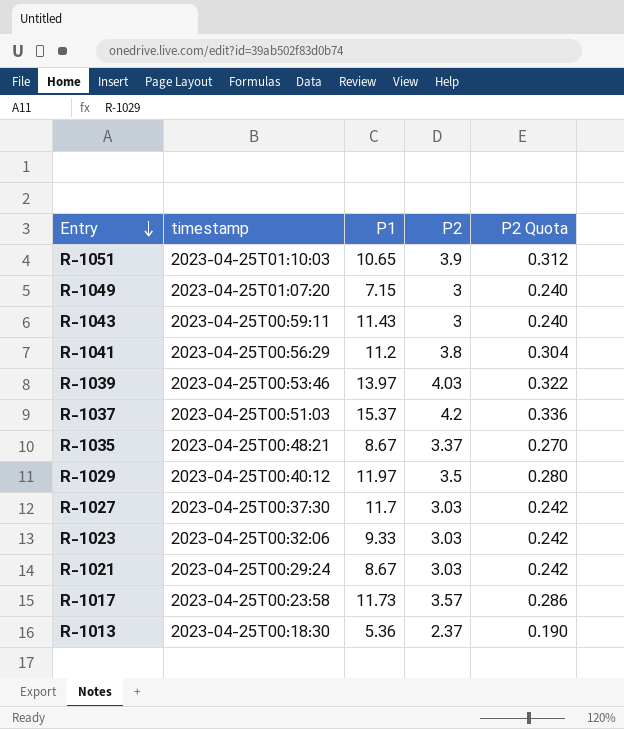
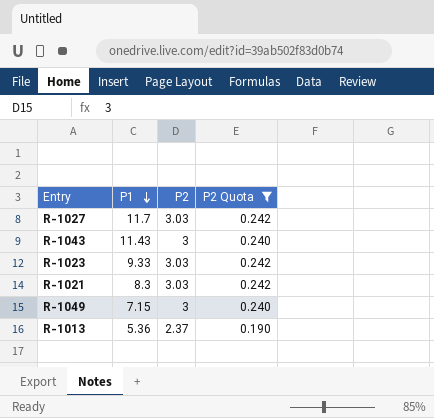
filter: none -> P2 Quota <= 0.242
row order: Entry descending -> P1 descending
column timestamp | position: 2 -> none
R-1021 | P1: 8.67 -> 8.3

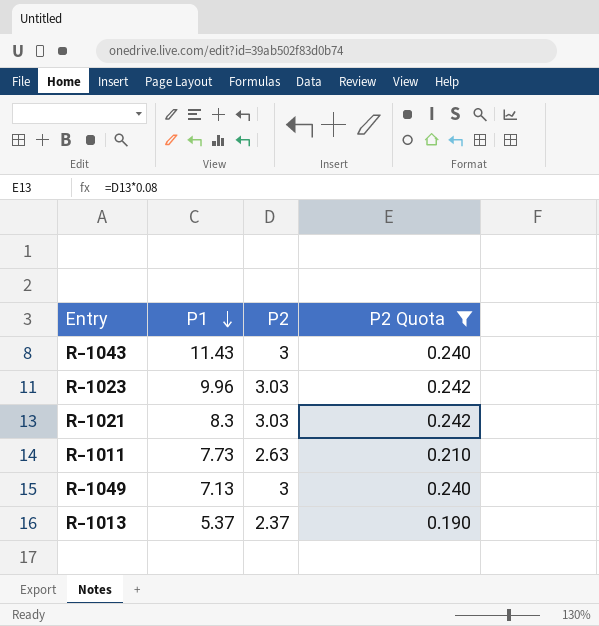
row R-1027: 11.7 | 3.03 | 0.242 -> none
R-1023 | P1: 9.33 -> 9.96
row R-1011: none -> 7.73 | 2.63 | 0.210
R-1049 | P1: 7.15 -> 7.13
R-1013 | P1: 5.36 -> 5.37

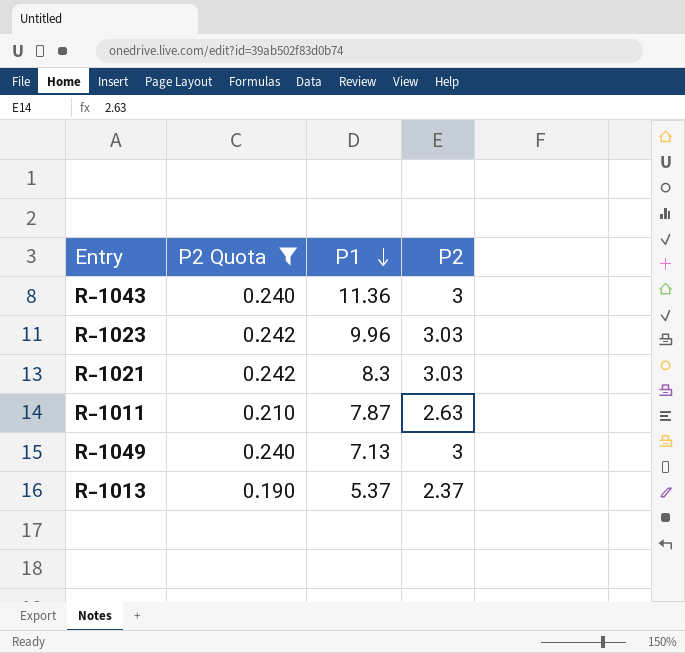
column P2 Quota | position: 4 -> 2
R-1043 | P1: 11.43 -> 11.36
R-1011 | P1: 7.73 -> 7.87

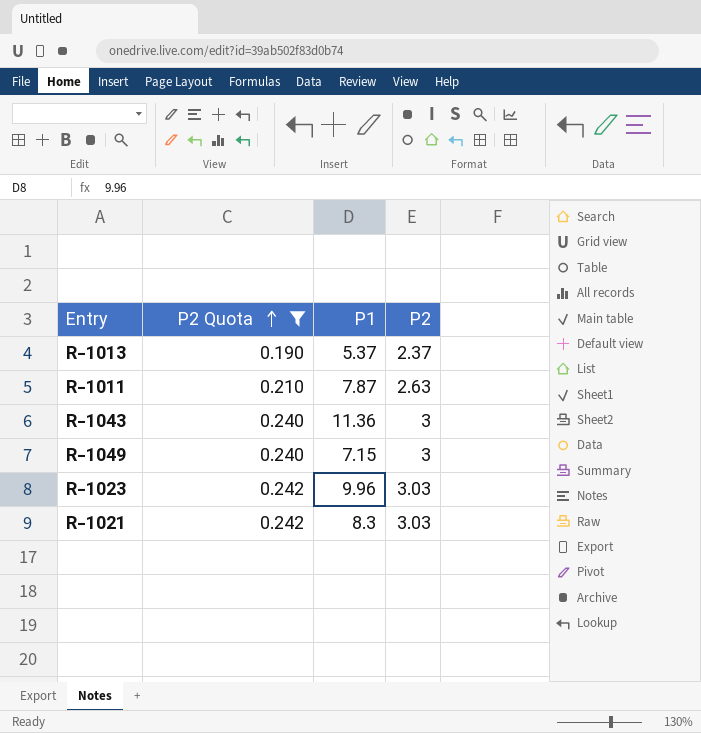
row order: P1 descending -> P2 Quota ascending
R-1049 | P1: 7.13 -> 7.15

